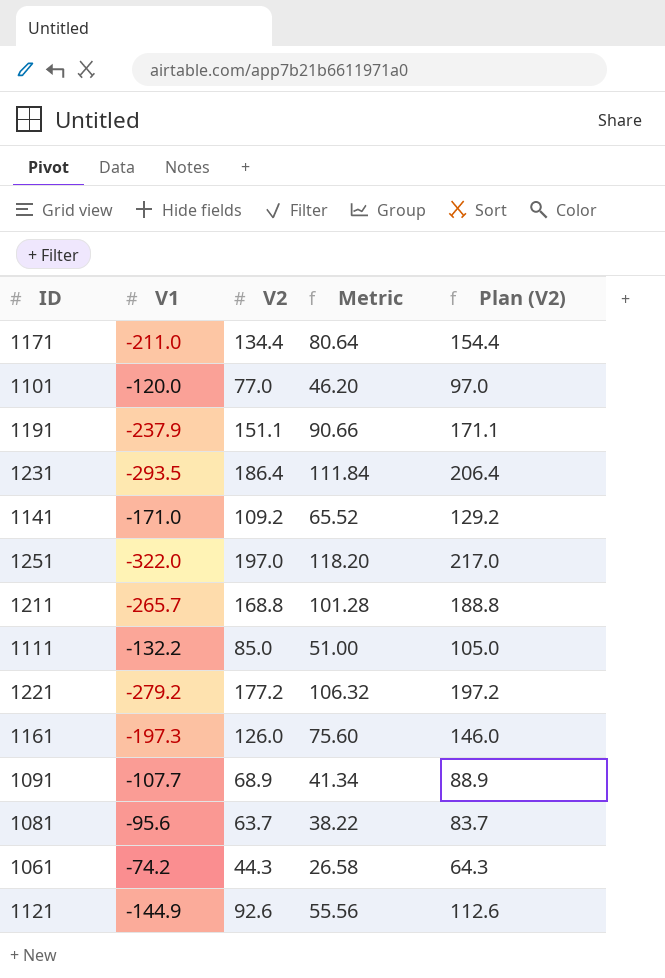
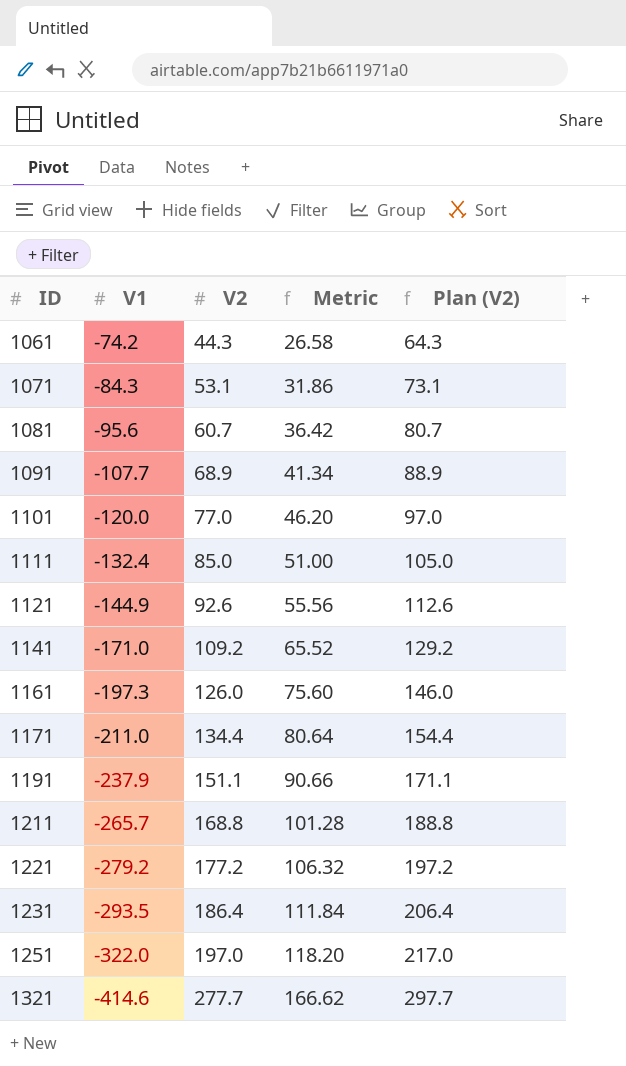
row order: none -> ID ascending
row 1071: none -> -84.3 | 53.1 | 31.86 | 73.1
1081 | V2: 63.7 -> 60.7
1081 | Metric: 38.22 -> 36.42
1081 | Plan (V2): 83.7 -> 80.7
1111 | V1: -132.2 -> -132.4
row 1321: none -> -414.6 | 277.7 | 166.62 | 297.7

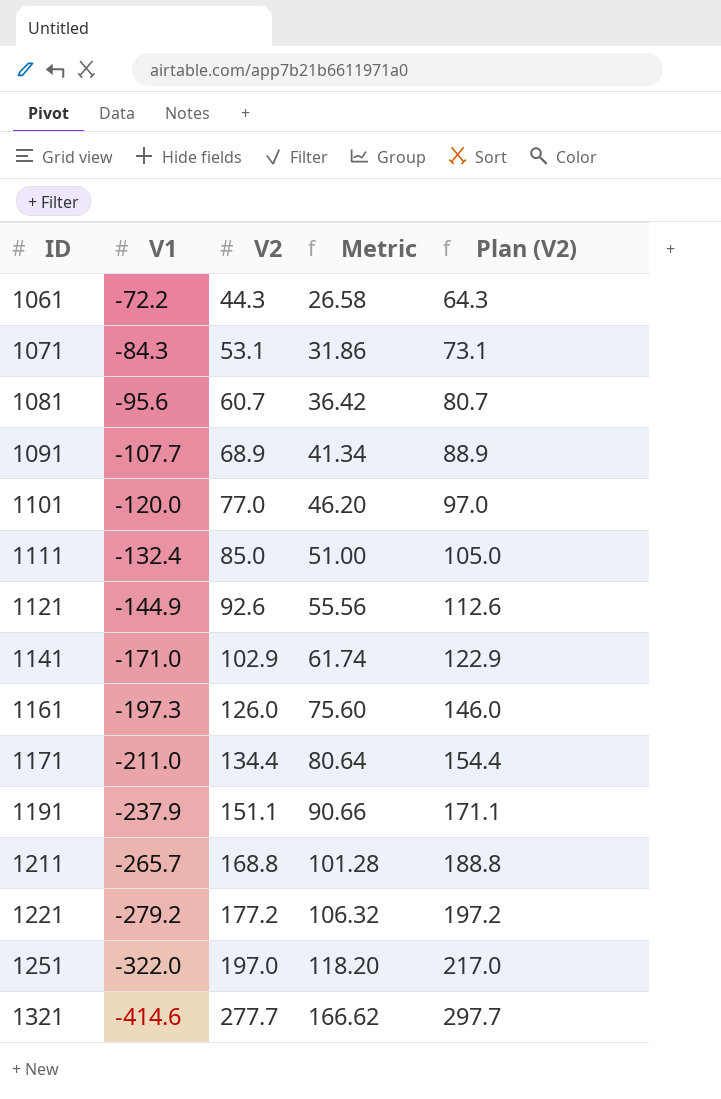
row 1231: -293.5 | 186.4 | 111.84 | 206.4 -> none
1061 | V1: -74.2 -> -72.2
1141 | V2: 109.2 -> 102.9
1141 | Metric: 65.52 -> 61.74
1141 | Plan (V2): 129.2 -> 122.9

